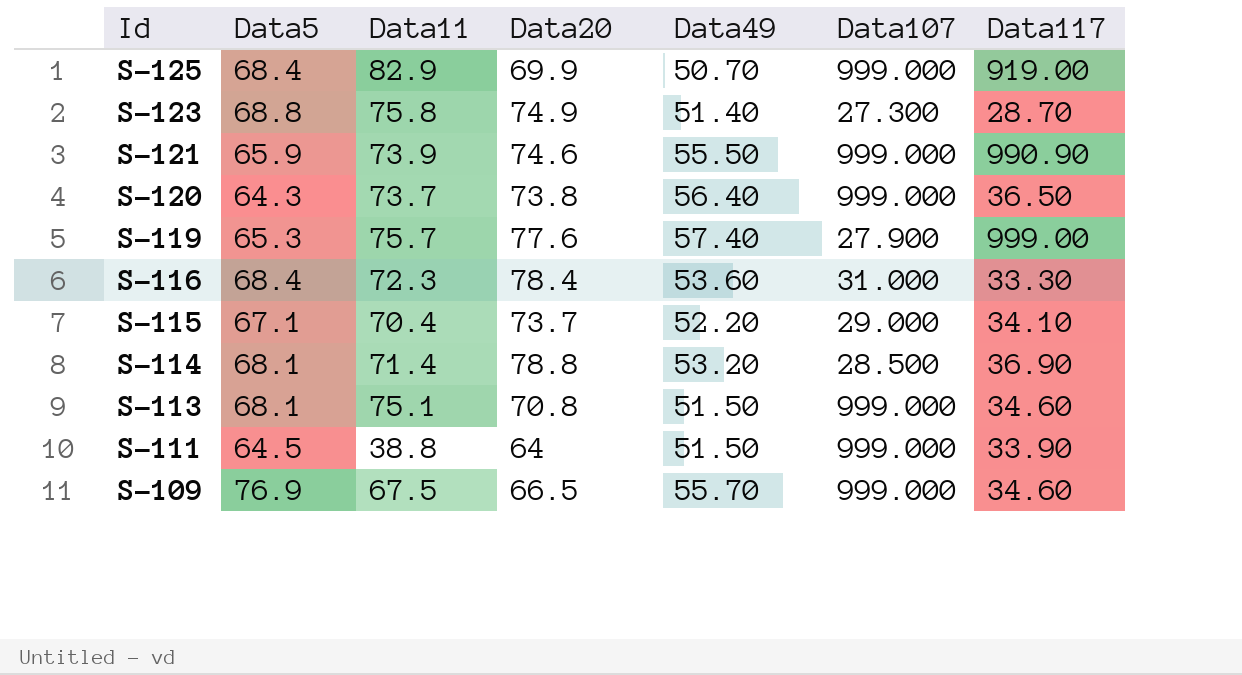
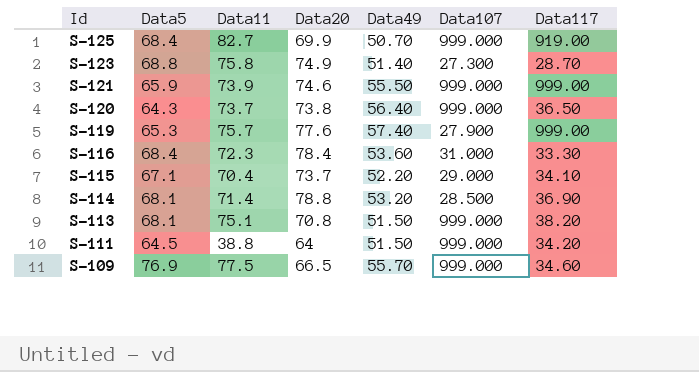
S-125 | Data11: 82.9 -> 82.7
S-121 | Data117: 990.90 -> 999.00
S-113 | Data117: 34.60 -> 38.20
S-111 | Data117: 33.90 -> 34.20
S-109 | Data11: 67.5 -> 77.5

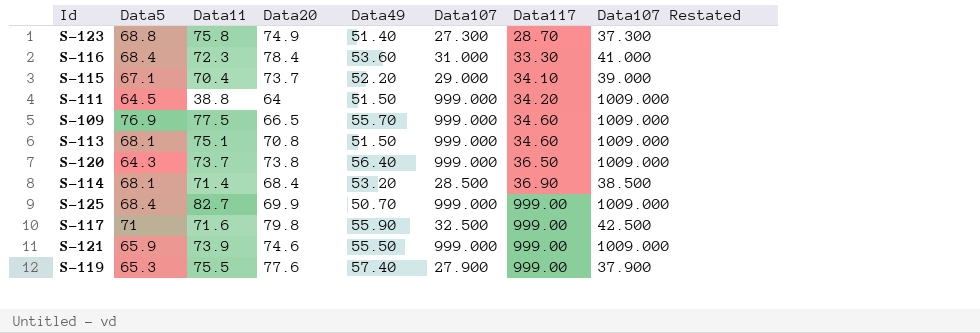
row order: Id descending -> Data117 ascending
column Data107 Restated | formula: none -> [Data107] + 10
S-113 | Data117: 38.20 -> 34.60
S-114 | Data20: 78.8 -> 68.4
S-125 | Data117: 919.00 -> 999.00
row S-117: none -> 71 | 71.6 | 79.8 | 55.90 | 32.500 | 999.00 | 42.500
S-119 | Data11: 75.7 -> 75.5

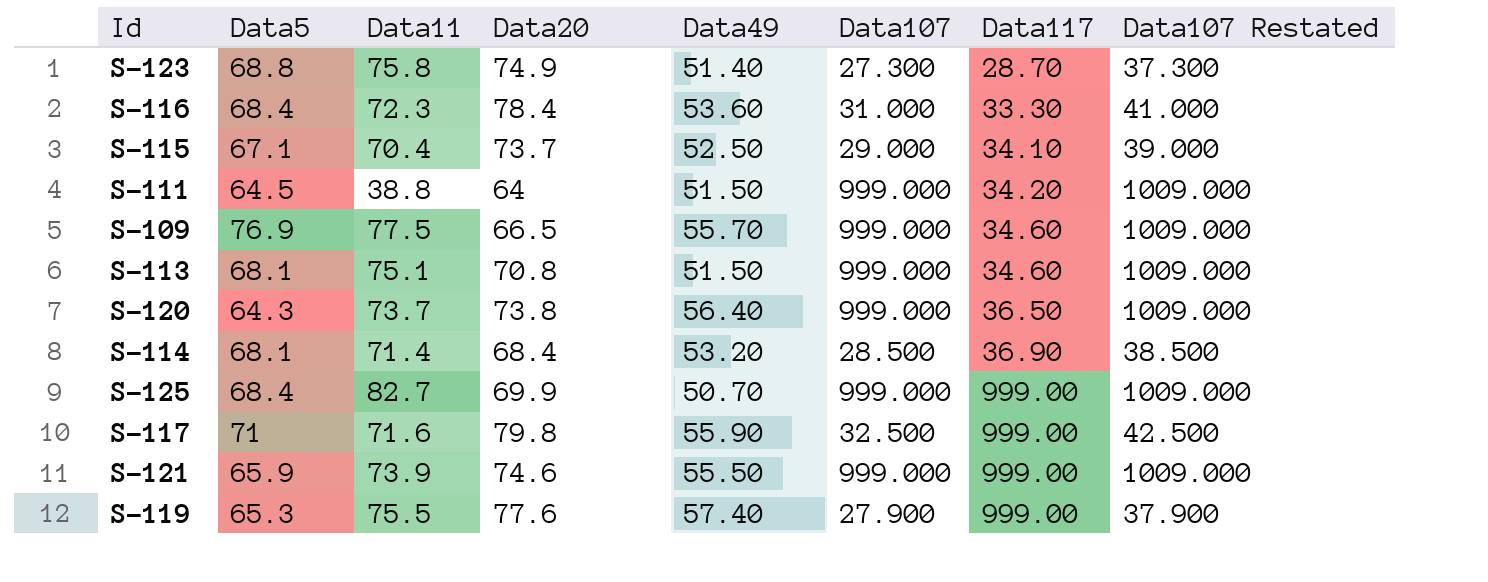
S-115 | Data49: 52.20 -> 52.50

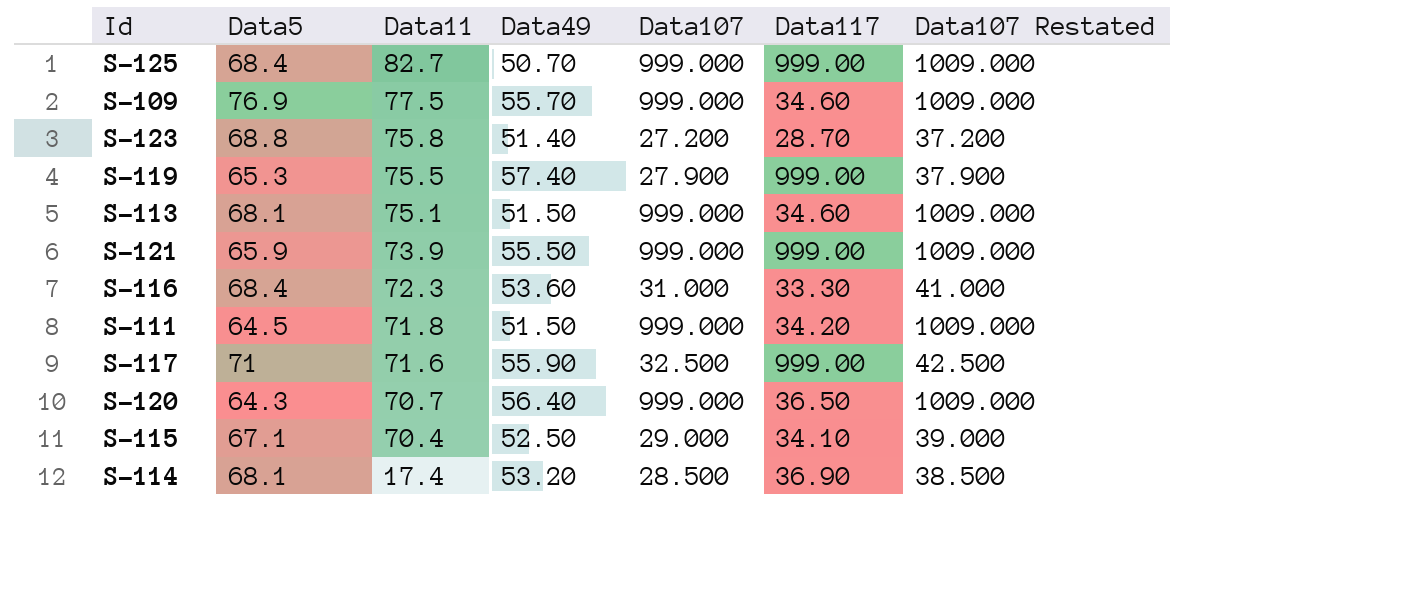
row order: Data117 ascending -> Data11 descending
column Data20 | position: 4 -> none
S-123 | Data107: 27.300 -> 27.200
S-123 | Data107 Restated: 37.300 -> 37.200
S-111 | Data11: 38.8 -> 71.8
S-120 | Data11: 73.7 -> 70.7
S-114 | Data11: 71.4 -> 17.4

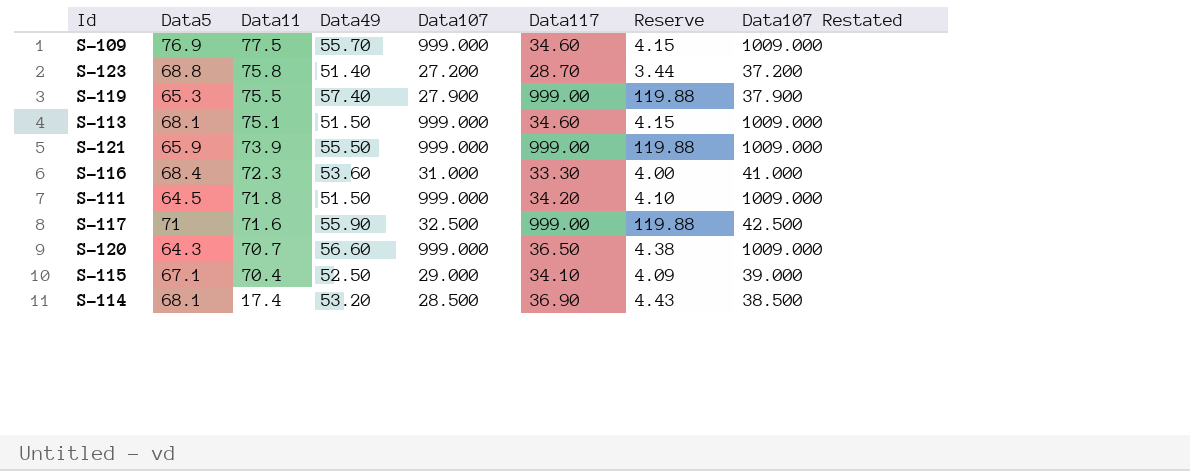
column Reserve | formula: none -> [Data117] * 0.12
row S-125: 68.4 | 82.7 | 50.70 | 999.000 | 999.00 | 1009.000 -> none
S-120 | Data49: 56.40 -> 56.60

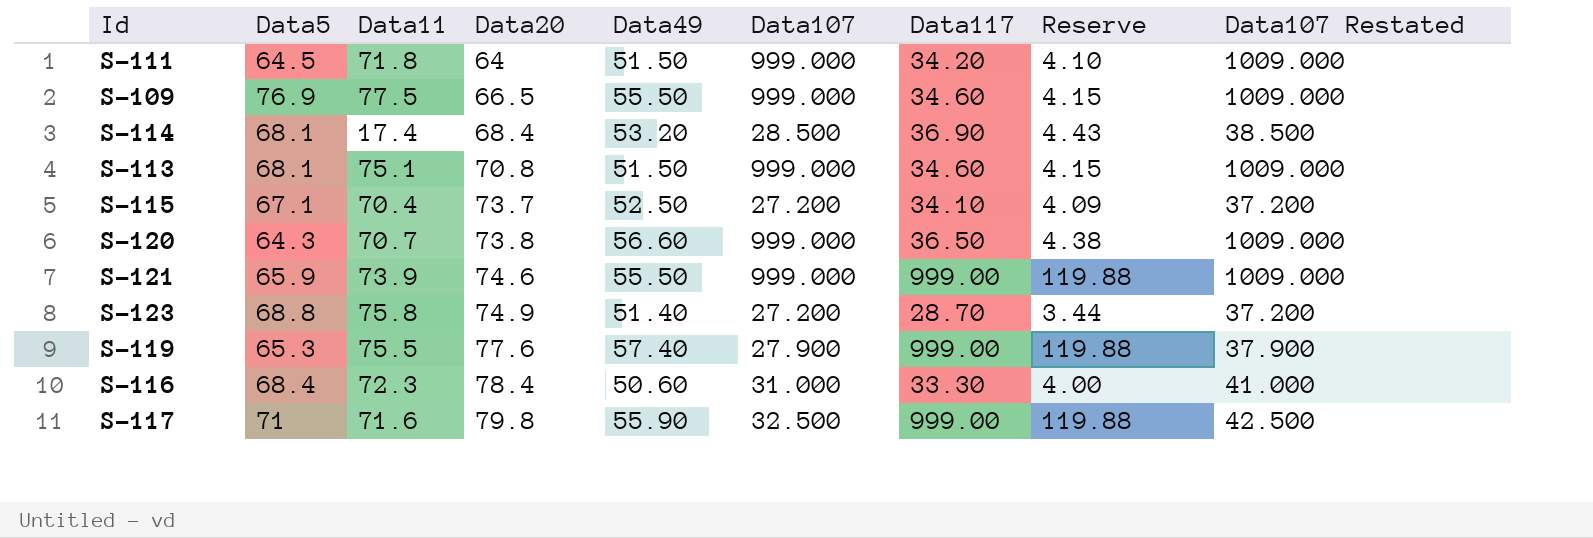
row order: Data11 descending -> Data20 ascending
column Data20 | position: none -> 4
S-109 | Data49: 55.70 -> 55.50
S-115 | Data107: 29.000 -> 27.200
S-115 | Data107 Restated: 39.000 -> 37.200
S-116 | Data49: 53.60 -> 50.60

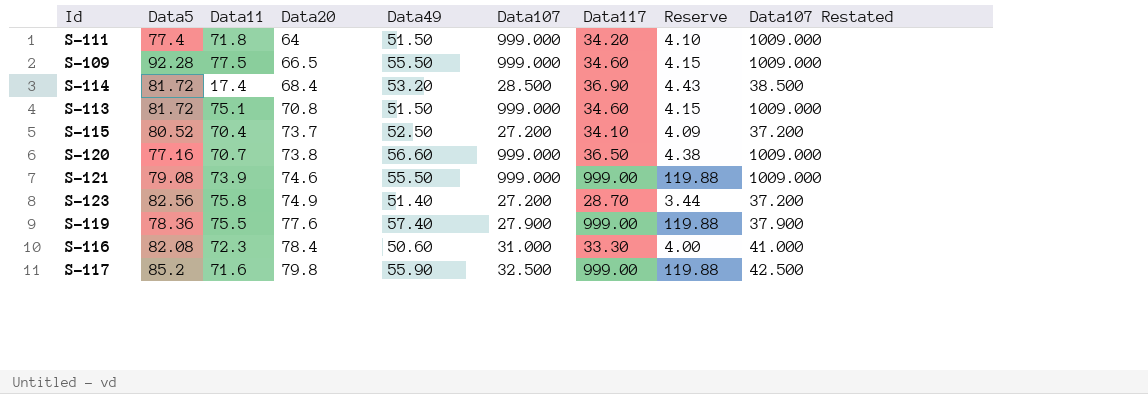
S-111 | Data5: 64.5 -> 77.4
S-109 | Data5: 76.9 -> 92.28
S-114 | Data5: 68.1 -> 81.72
S-113 | Data5: 68.1 -> 81.72
S-115 | Data5: 67.1 -> 80.52
S-120 | Data5: 64.3 -> 77.16
S-121 | Data5: 65.9 -> 79.08
S-123 | Data5: 68.8 -> 82.56
S-119 | Data5: 65.3 -> 78.36
S-116 | Data5: 68.4 -> 82.08
S-117 | Data5: 71 -> 85.2

